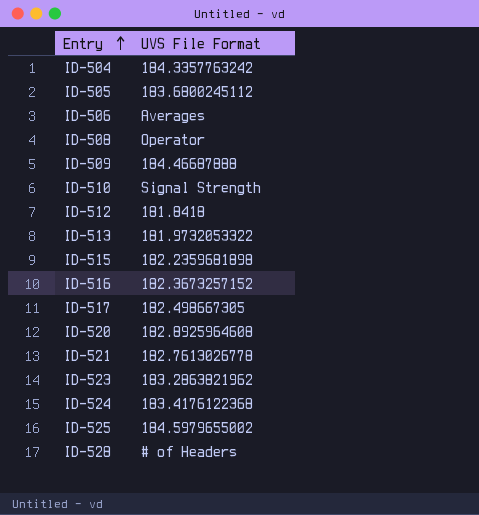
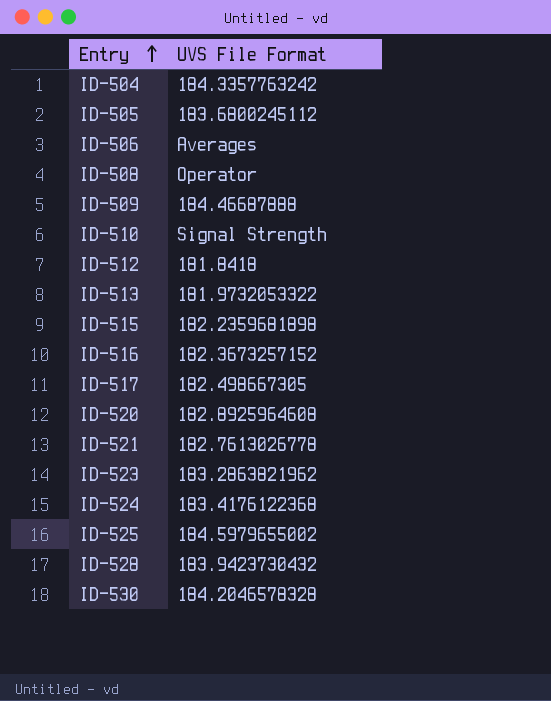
ID-528 | UVS File Format: # of Headers -> 183.9423730432
row ID-530: none -> 184.2046578328

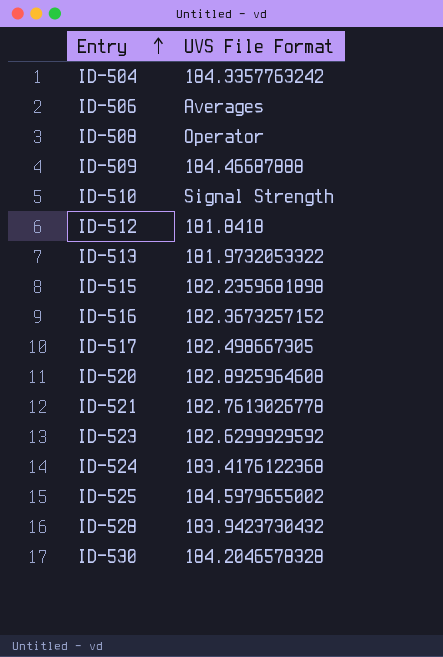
row ID-505: 183.6800245112 -> none
ID-523 | UVS File Format: 183.2863821962 -> 182.6299929592

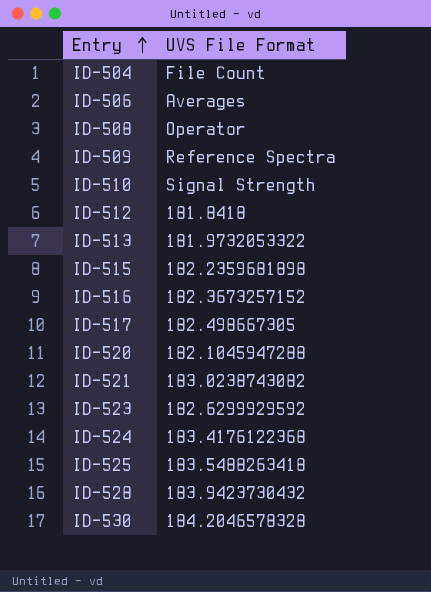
ID-504 | UVS File Format: 184.3357763242 -> File Count
ID-509 | UVS File Format: 184.46687888 -> Reference Spectra
ID-520 | UVS File Format: 182.8925964608 -> 182.1045947288
ID-521 | UVS File Format: 182.7613026778 -> 183.0238743082
ID-525 | UVS File Format: 184.5979655002 -> 183.5488263418

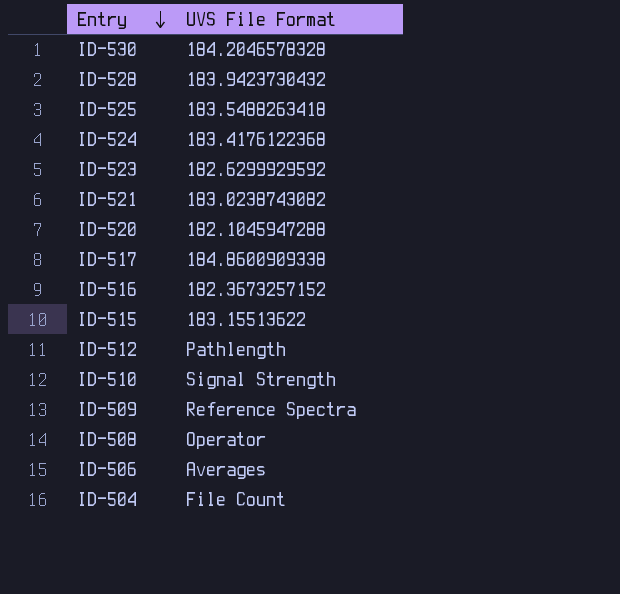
row order: Entry ascending -> Entry descending
row ID-513: 181.9732053322 -> none
ID-517 | UVS File Format: 182.498667305 -> 184.8600909338
ID-515 | UVS File Format: 182.2359681898 -> 183.15513622
ID-512 | UVS File Format: 181.8418 -> Pathlength

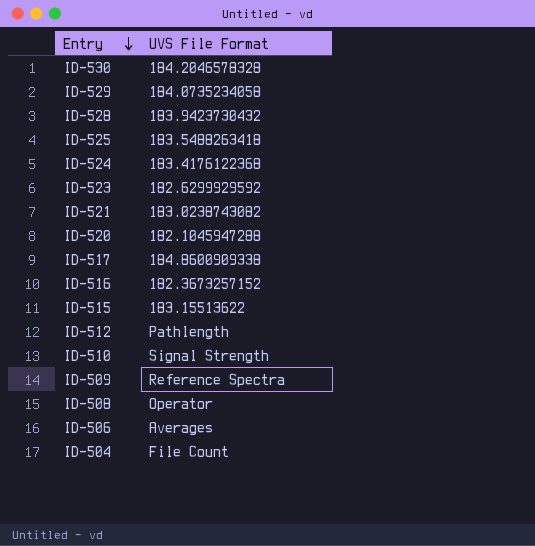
row ID-529: none -> 184.0735234058

